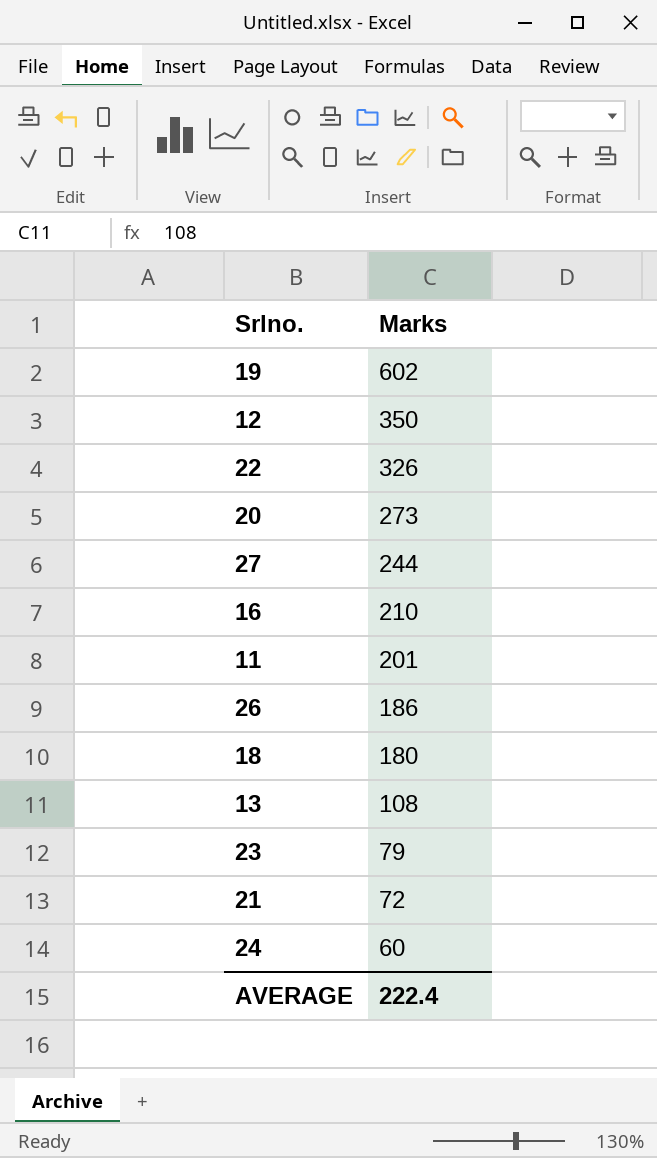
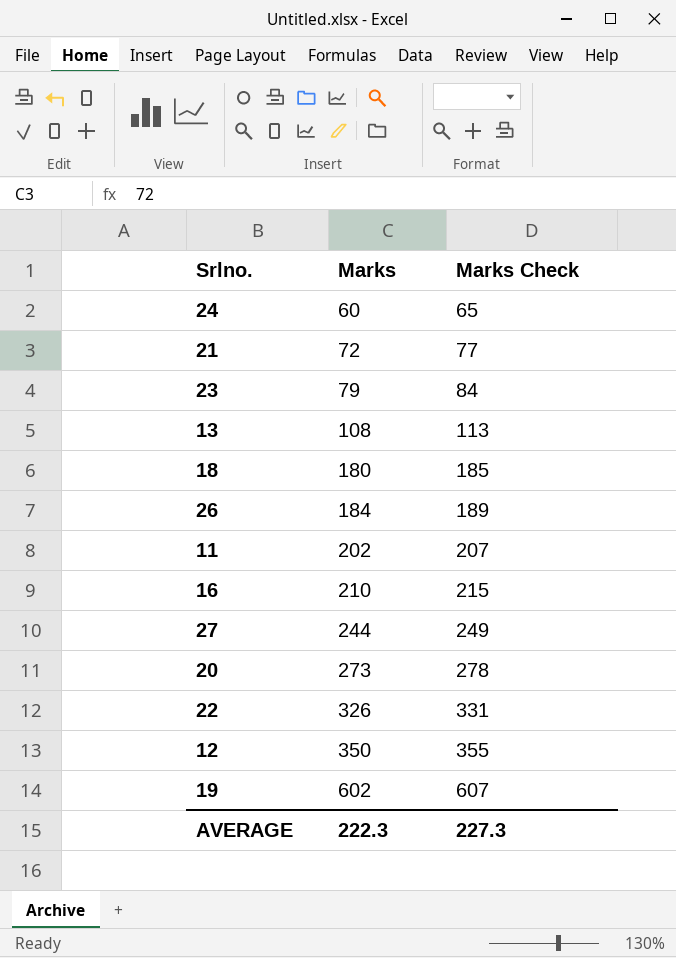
row order: Marks descending -> Marks ascending
column Marks Check | formula: none -> [Marks] + 5
26 | Marks: 186 -> 184
11 | Marks: 201 -> 202
AVERAGE | Marks: 222.4 -> 222.3

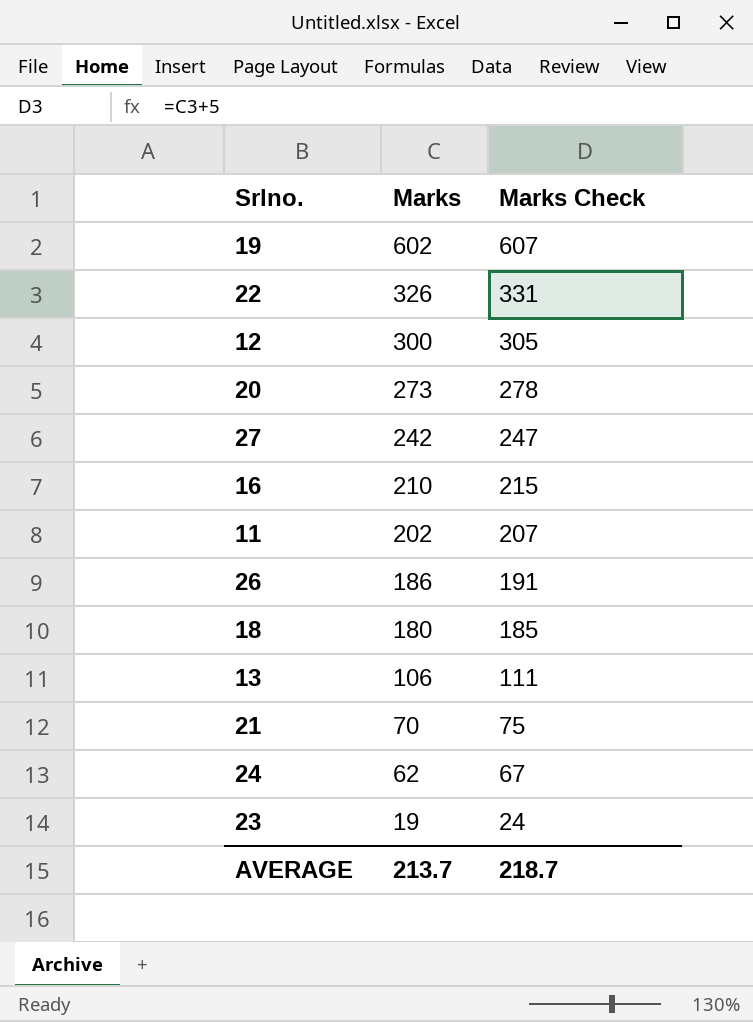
row order: Marks ascending -> Marks descending
12 | Marks: 350 -> 300
12 | Marks Check: 355 -> 305
27 | Marks: 244 -> 242
27 | Marks Check: 249 -> 247
26 | Marks: 184 -> 186
26 | Marks Check: 189 -> 191
13 | Marks: 108 -> 106
13 | Marks Check: 113 -> 111
21 | Marks: 72 -> 70
21 | Marks Check: 77 -> 75
24 | Marks: 60 -> 62
24 | Marks Check: 65 -> 67
23 | Marks: 79 -> 19
23 | Marks Check: 84 -> 24
AVERAGE | Marks: 222.3 -> 213.7
AVERAGE | Marks Check: 227.3 -> 218.7

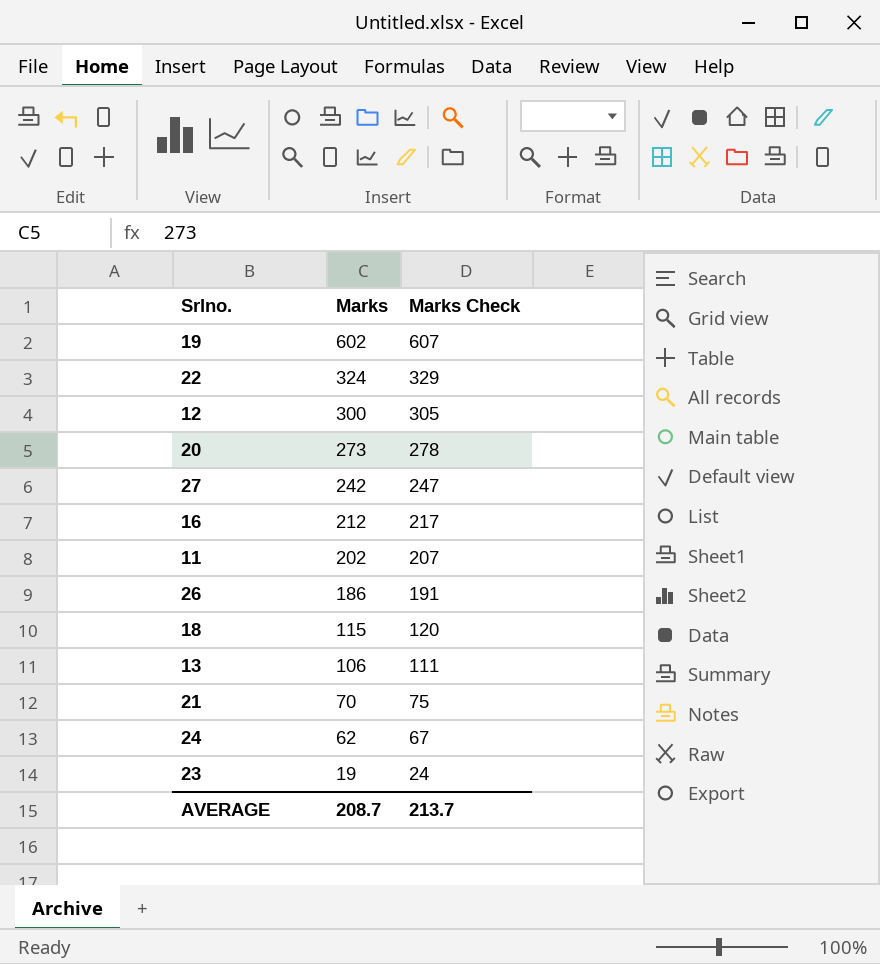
22 | Marks: 326 -> 324
22 | Marks Check: 331 -> 329
16 | Marks: 210 -> 212
16 | Marks Check: 215 -> 217
18 | Marks: 180 -> 115
18 | Marks Check: 185 -> 120
AVERAGE | Marks: 213.7 -> 208.7
AVERAGE | Marks Check: 218.7 -> 213.7

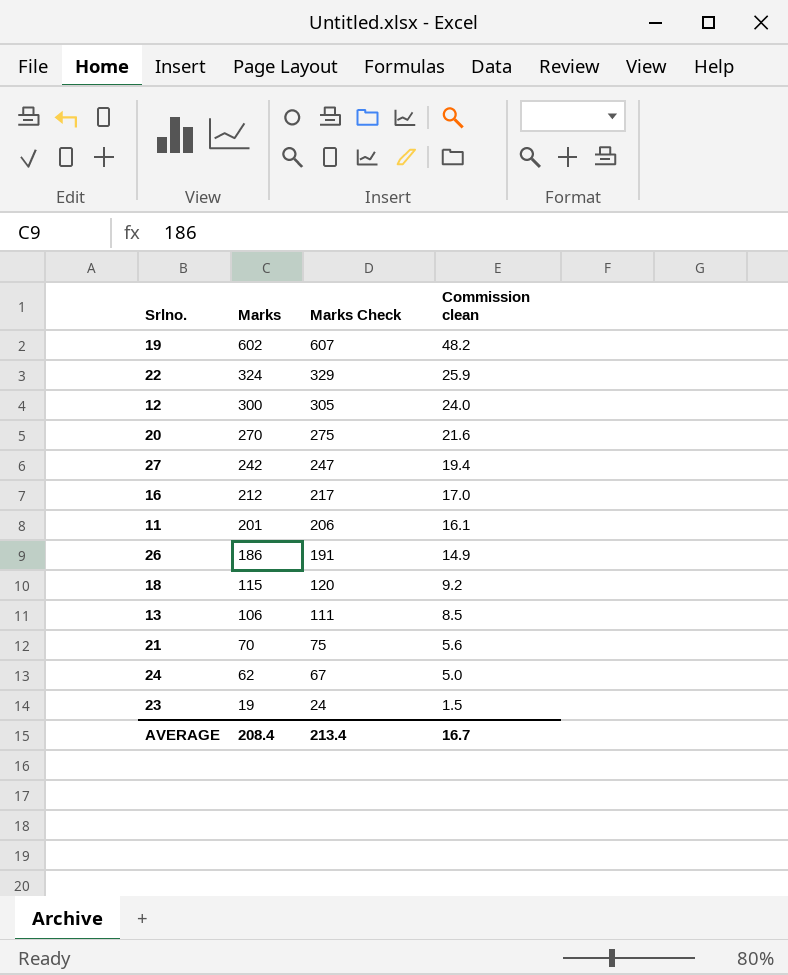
column Commission clean | formula: none -> [Marks] * 0.08
20 | Marks: 273 -> 270
20 | Marks Check: 278 -> 275
11 | Marks: 202 -> 201
11 | Marks Check: 207 -> 206
AVERAGE | Marks: 208.7 -> 208.4
AVERAGE | Marks Check: 213.7 -> 213.4

